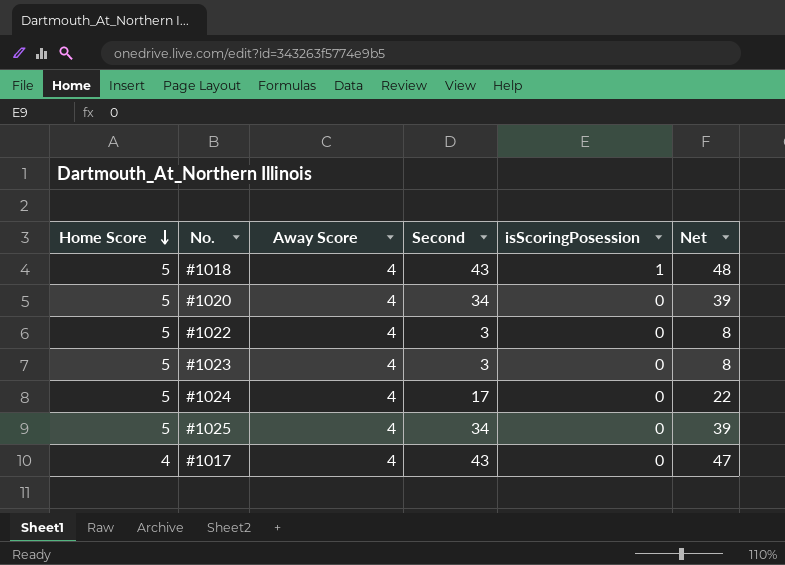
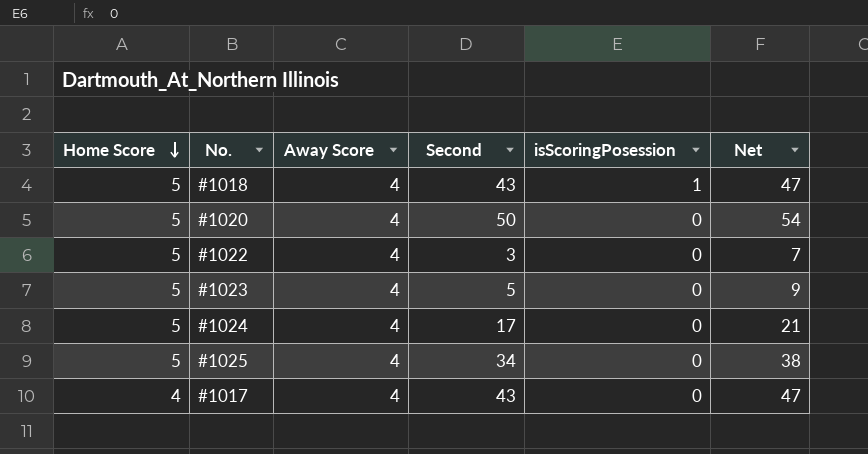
column Net | formula: [Home Score] + [Second] -> [Away Score] + [Second]
#1020 | Second: 34 -> 50
#1023 | Second: 3 -> 5

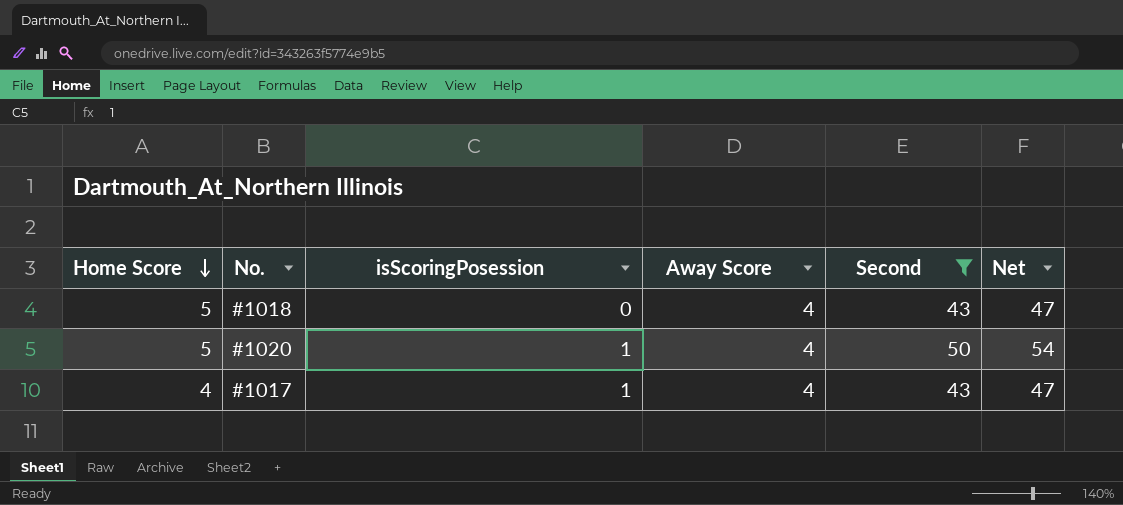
filter: none -> Second >= 43
column isScoringPosession | position: 5 -> 3
#1018 | isScoringPosession: 1 -> 0
#1020 | isScoringPosession: 0 -> 1
#1017 | isScoringPosession: 0 -> 1

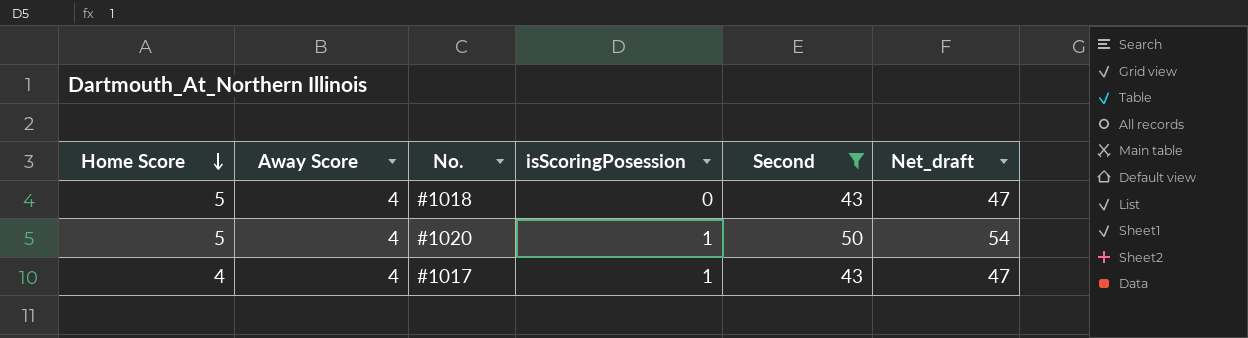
column Away Score | position: 4 -> 2
column name: Net -> Net_draft

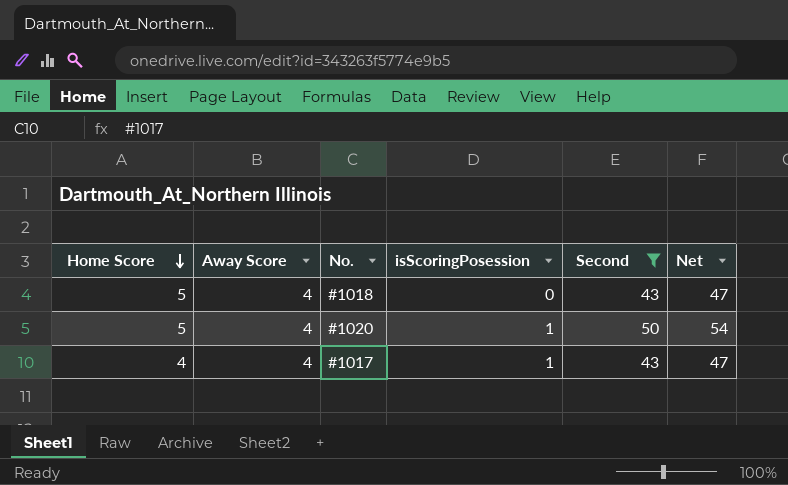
column name: Net_draft -> Net

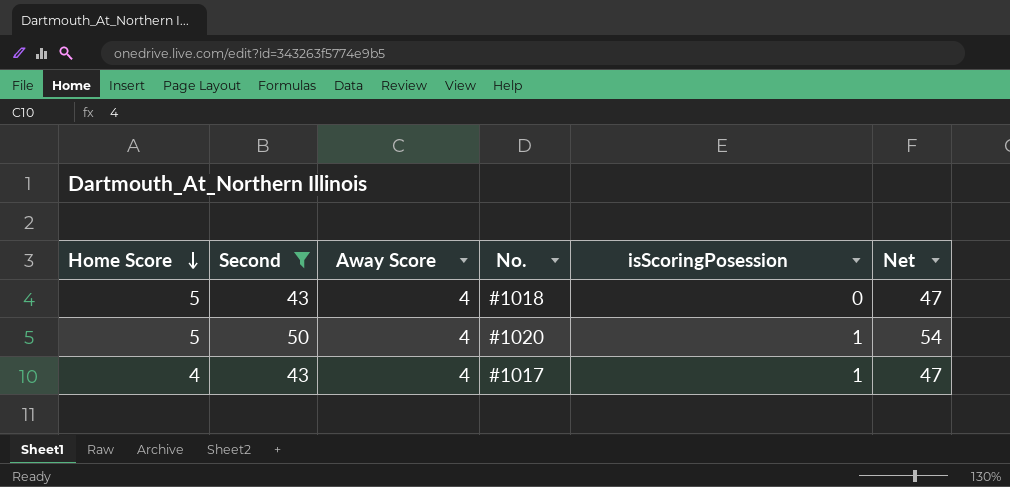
column Second | position: 5 -> 2

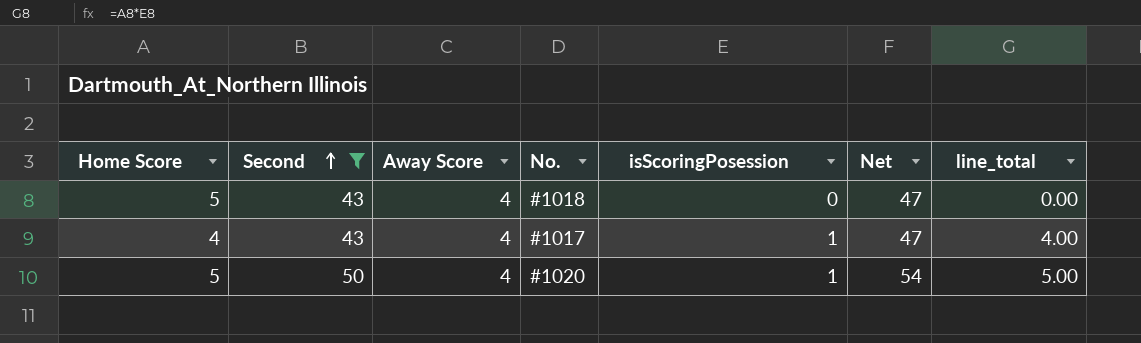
row order: Home Score descending -> Second ascending
column line_total | formula: none -> [Home Score] * [isScoringPosession]

